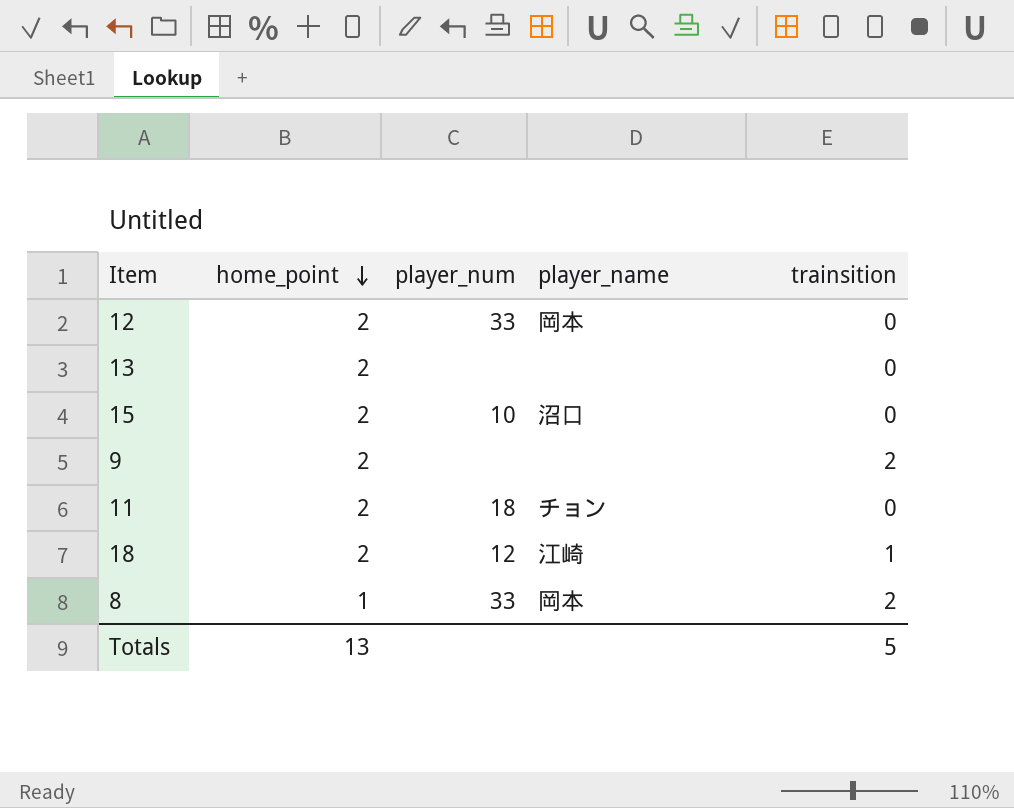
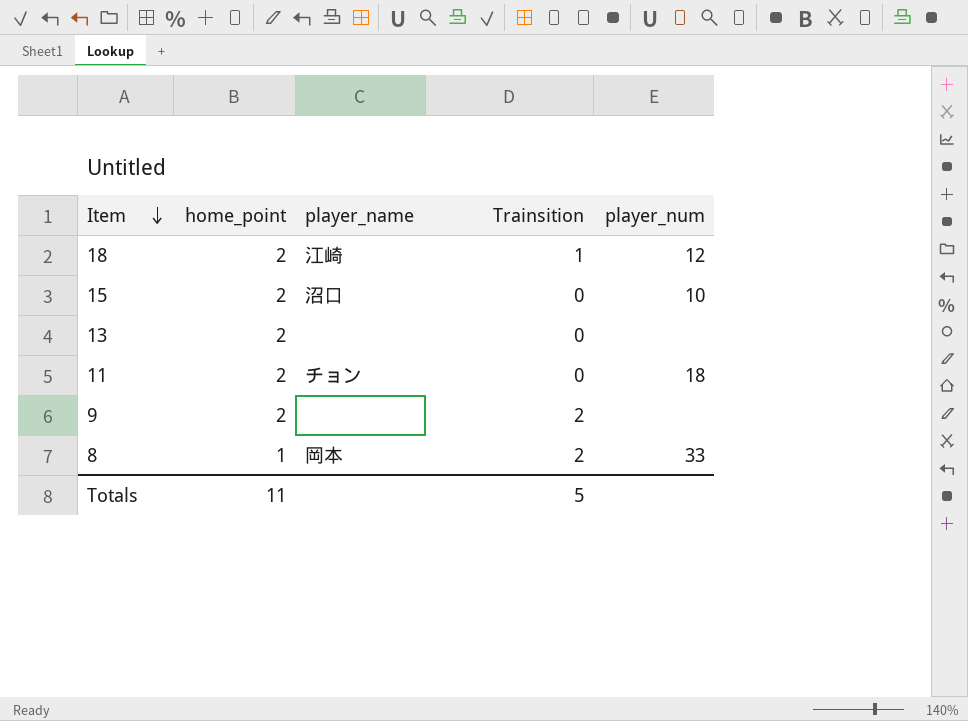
row order: home_point descending -> Item descending
column name: trainsition -> Trainsition
column player_num | position: 3 -> 5
row 12: 2 | 33 | 岡本 | 0 -> none
Totals | home_point: 13 -> 11

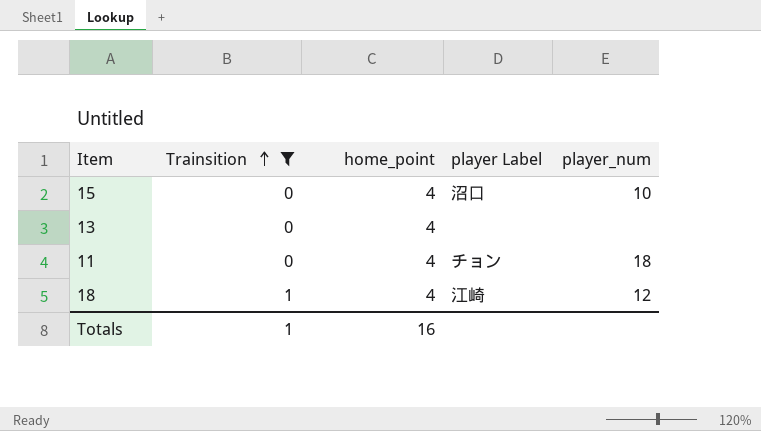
filter: none -> Trainsition != 2
row order: Item descending -> Trainsition ascending
column Trainsition | position: 4 -> 2
column name: player_name -> player Label
15 | home_point: 2 -> 4
13 | home_point: 2 -> 4
11 | home_point: 2 -> 4
18 | home_point: 2 -> 4
Totals | Trainsition: 5 -> 1
Totals | home_point: 11 -> 16

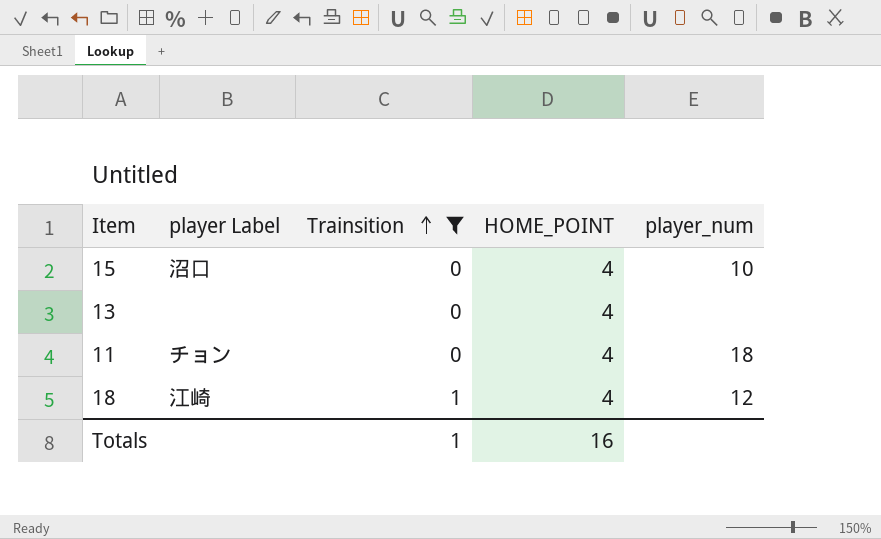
column player Label | position: 4 -> 2
column name: home_point -> HOME_POINT

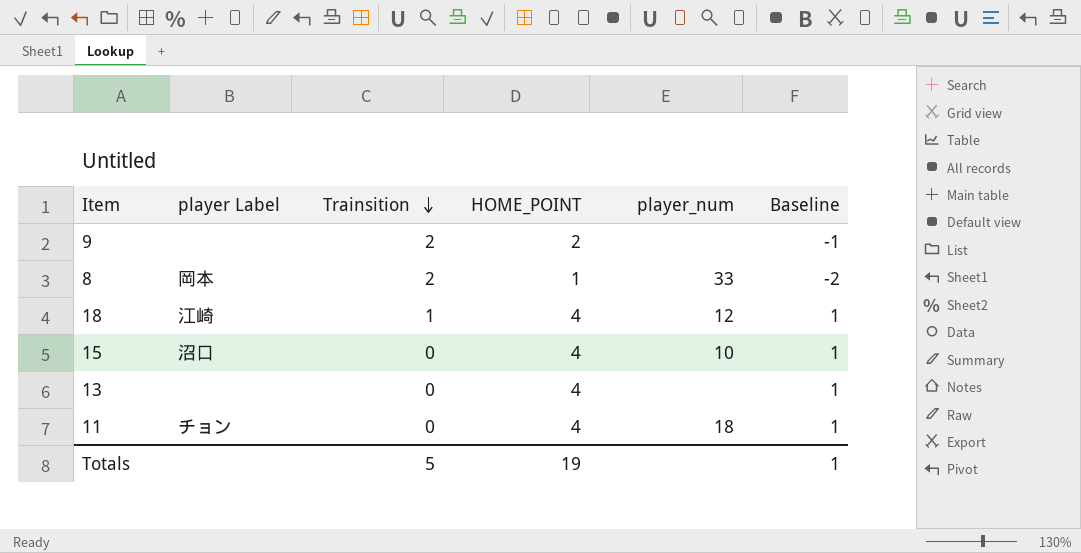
filter: Trainsition != 2 -> none
row order: Trainsition ascending -> Trainsition descending
column Baseline | formula: none -> [HOME_POINT] - 3
Totals | Trainsition: 1 -> 5
Totals | HOME_POINT: 16 -> 19

